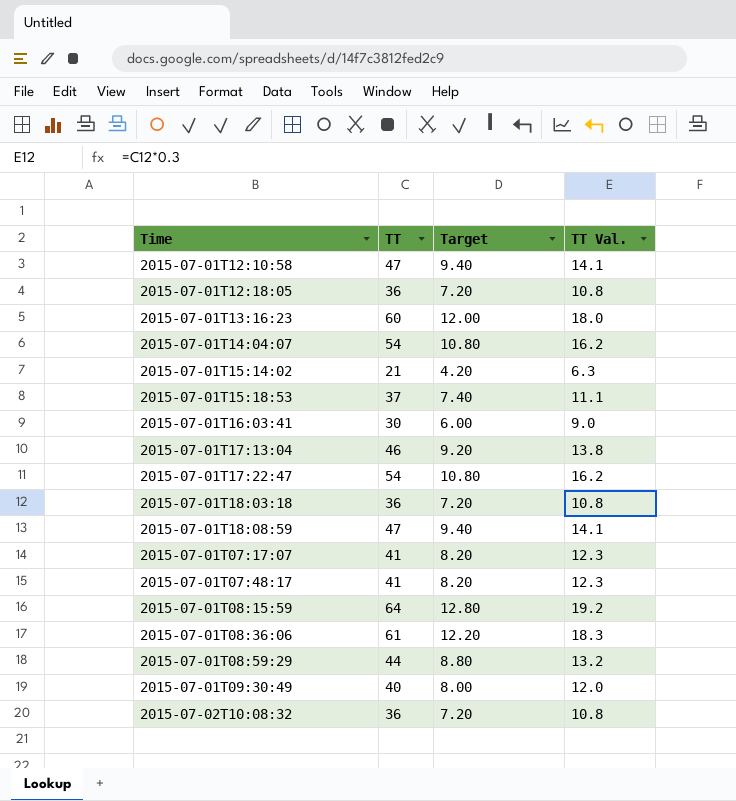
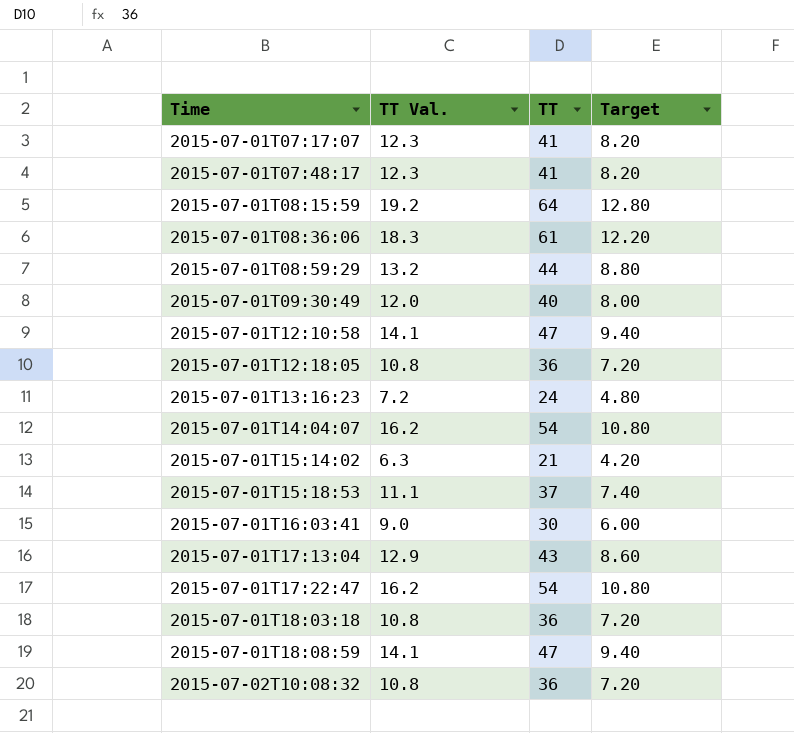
row order: none -> Time ascending
column TT Val. | position: 4 -> 2
2015-07-01T13:16:23 | TT Val.: 18.0 -> 7.2
2015-07-01T13:16:23 | TT: 60 -> 24
2015-07-01T13:16:23 | Target: 12.00 -> 4.80
2015-07-01T17:13:04 | TT Val.: 13.8 -> 12.9
2015-07-01T17:13:04 | TT: 46 -> 43
2015-07-01T17:13:04 | Target: 9.20 -> 8.60

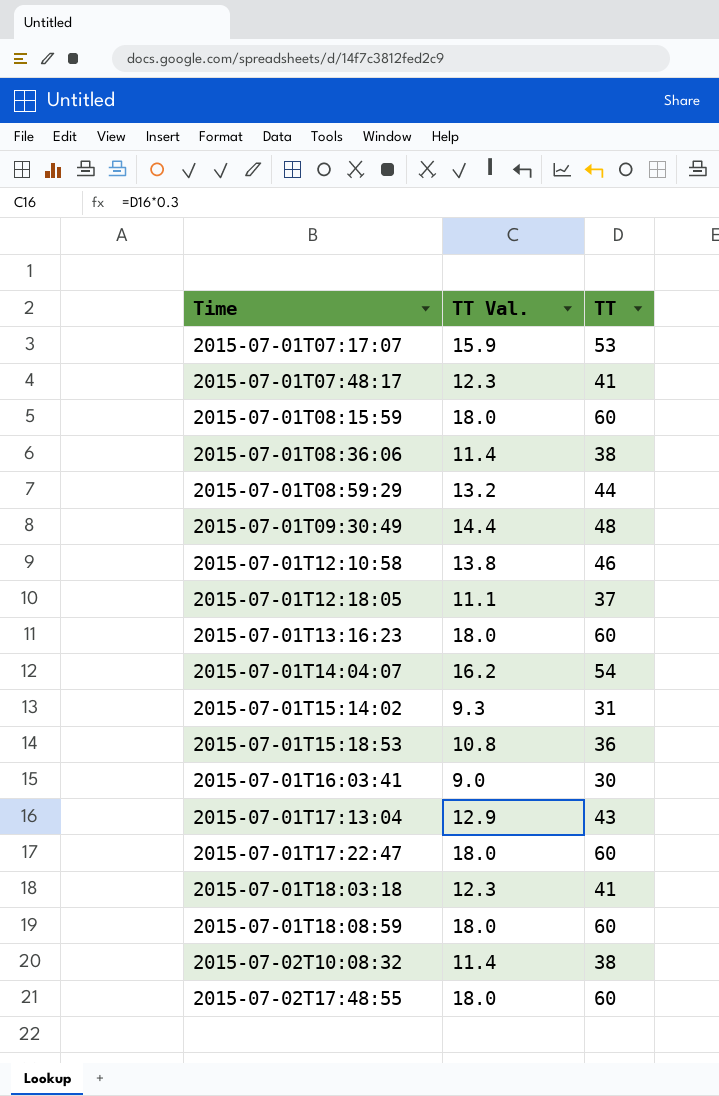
column Target | formula: [TT] * 0.2 -> none
2015-07-01T07:17:07 | TT Val.: 12.3 -> 15.9
2015-07-01T07:17:07 | TT: 41 -> 53
2015-07-01T08:15:59 | TT Val.: 19.2 -> 18.0
2015-07-01T08:15:59 | TT: 64 -> 60
2015-07-01T08:36:06 | TT Val.: 18.3 -> 11.4
2015-07-01T08:36:06 | TT: 61 -> 38
2015-07-01T09:30:49 | TT Val.: 12.0 -> 14.4
2015-07-01T09:30:49 | TT: 40 -> 48
2015-07-01T12:10:58 | TT Val.: 14.1 -> 13.8
2015-07-01T12:10:58 | TT: 47 -> 46
2015-07-01T12:18:05 | TT Val.: 10.8 -> 11.1
2015-07-01T12:18:05 | TT: 36 -> 37
2015-07-01T13:16:23 | TT Val.: 7.2 -> 18.0
2015-07-01T13:16:23 | TT: 24 -> 60
2015-07-01T15:14:02 | TT Val.: 6.3 -> 9.3
2015-07-01T15:14:02 | TT: 21 -> 31
2015-07-01T15:18:53 | TT Val.: 11.1 -> 10.8
2015-07-01T15:18:53 | TT: 37 -> 36
2015-07-01T17:22:47 | TT Val.: 16.2 -> 18.0
2015-07-01T17:22:47 | TT: 54 -> 60
2015-07-01T18:03:18 | TT Val.: 10.8 -> 12.3
2015-07-01T18:03:18 | TT: 36 -> 41
2015-07-01T18:08:59 | TT Val.: 14.1 -> 18.0
2015-07-01T18:08:59 | TT: 47 -> 60
2015-07-02T10:08:32 | TT Val.: 10.8 -> 11.4
2015-07-02T10:08:32 | TT: 36 -> 38
row 2015-07-02T17:48:55: none -> 18.0 | 60

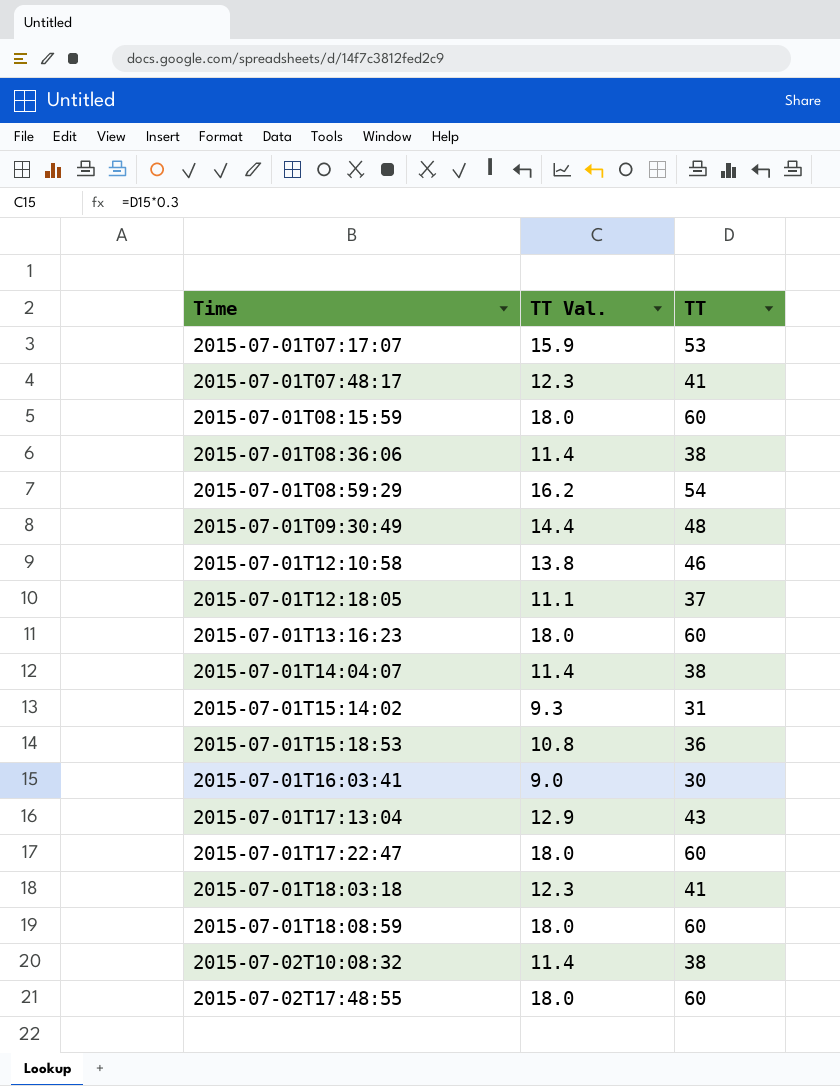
2015-07-01T08:59:29 | TT Val.: 13.2 -> 16.2
2015-07-01T08:59:29 | TT: 44 -> 54
2015-07-01T14:04:07 | TT Val.: 16.2 -> 11.4
2015-07-01T14:04:07 | TT: 54 -> 38

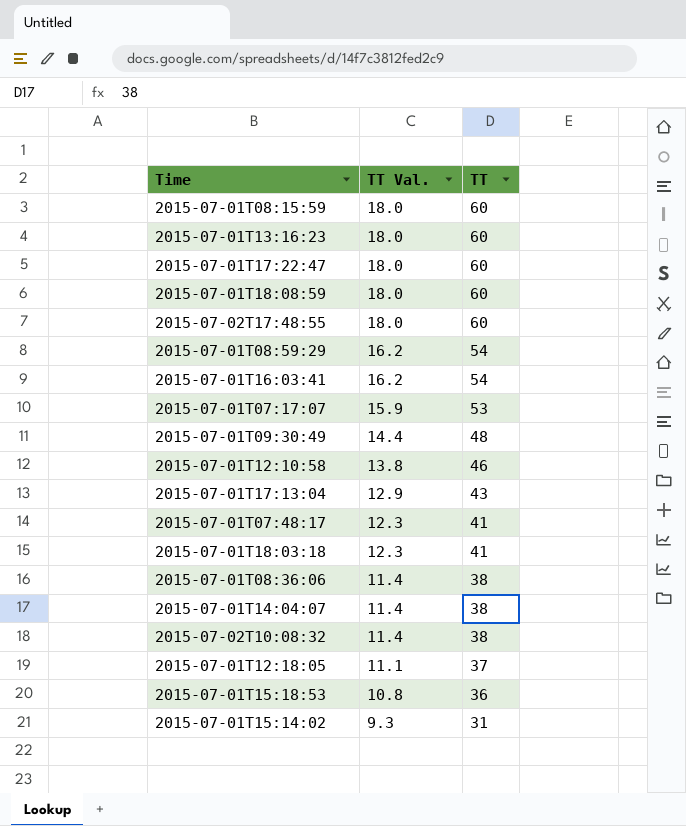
row order: Time ascending -> TT Val. descending
2015-07-01T16:03:41 | TT Val.: 9.0 -> 16.2
2015-07-01T16:03:41 | TT: 30 -> 54

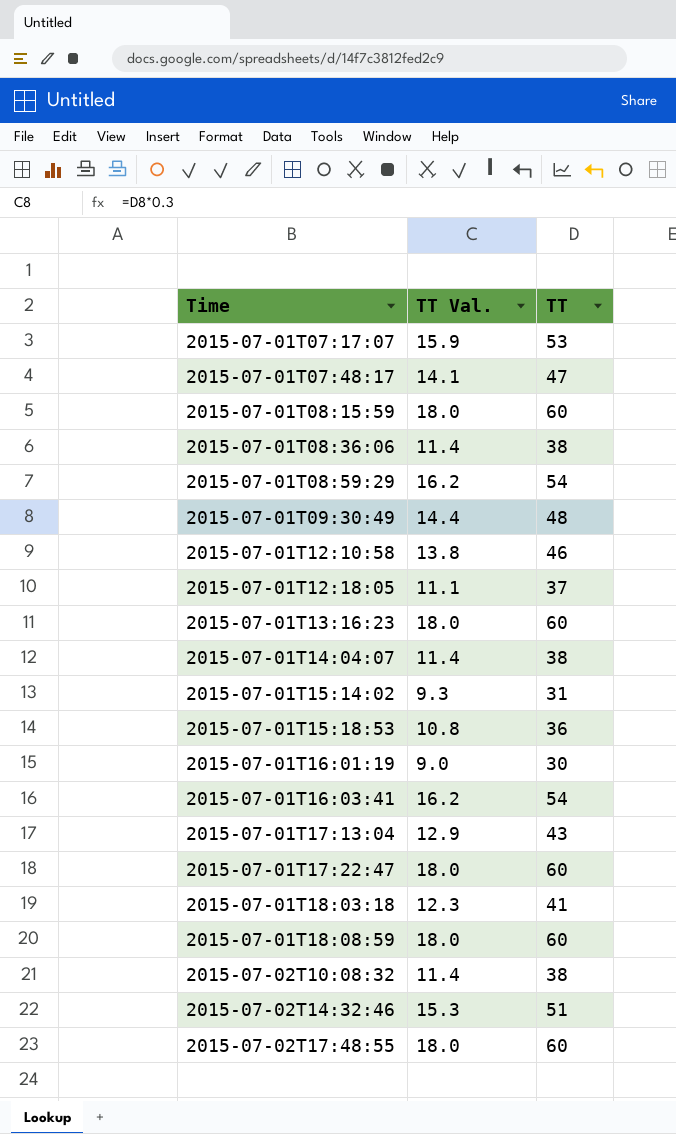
row order: TT Val. descending -> Time ascending
2015-07-01T07:48:17 | TT Val.: 12.3 -> 14.1
2015-07-01T07:48:17 | TT: 41 -> 47
row 2015-07-01T16:01:19: none -> 9.0 | 30
row 2015-07-02T14:32:46: none -> 15.3 | 51

